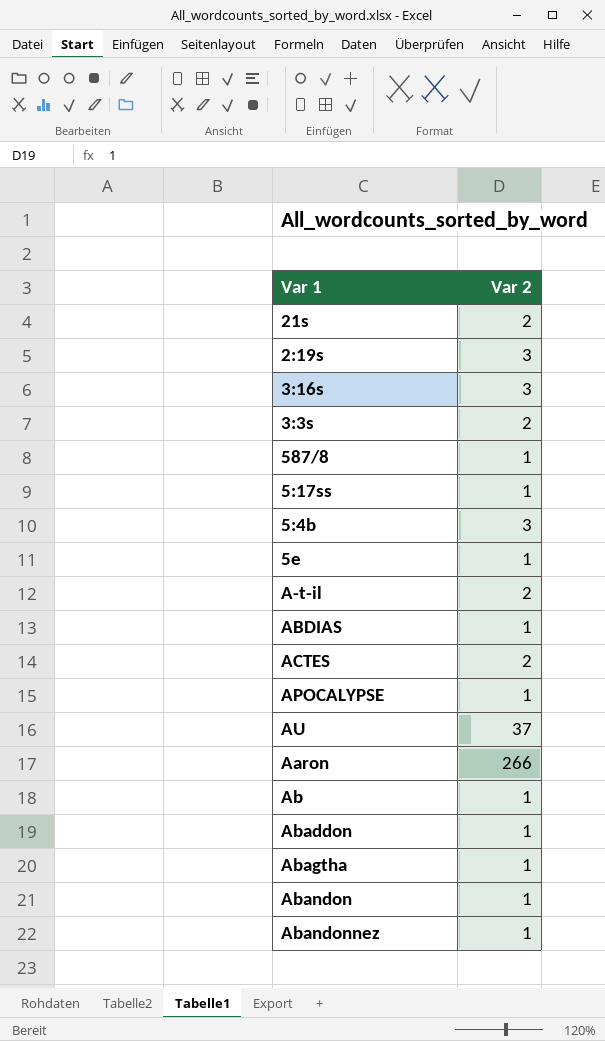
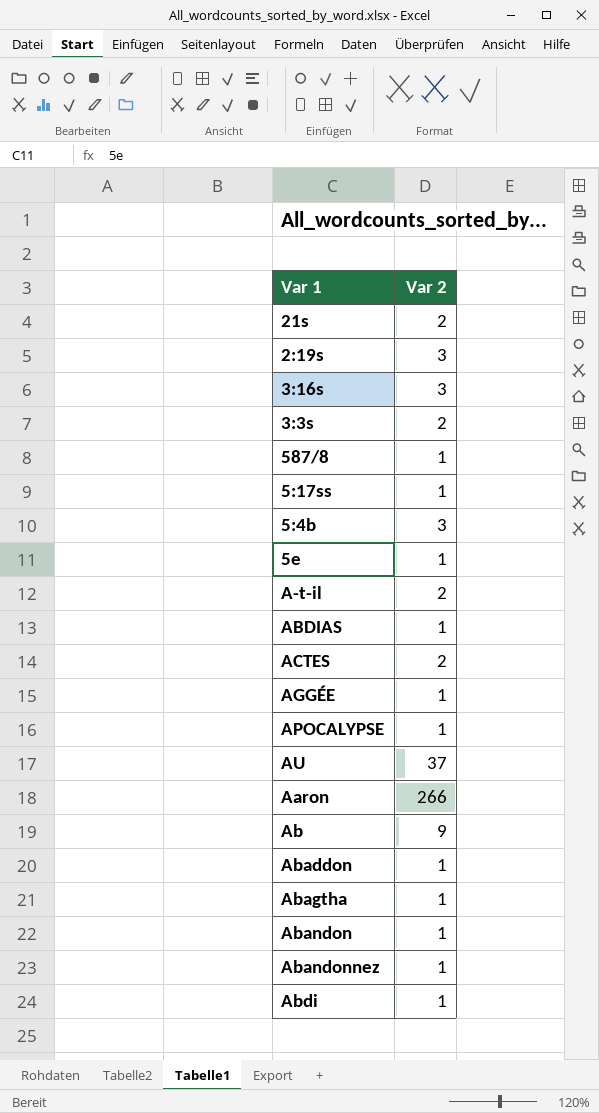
row AGGÉE: none -> 1
Ab | Var 2: 1 -> 9
row Abdi: none -> 1

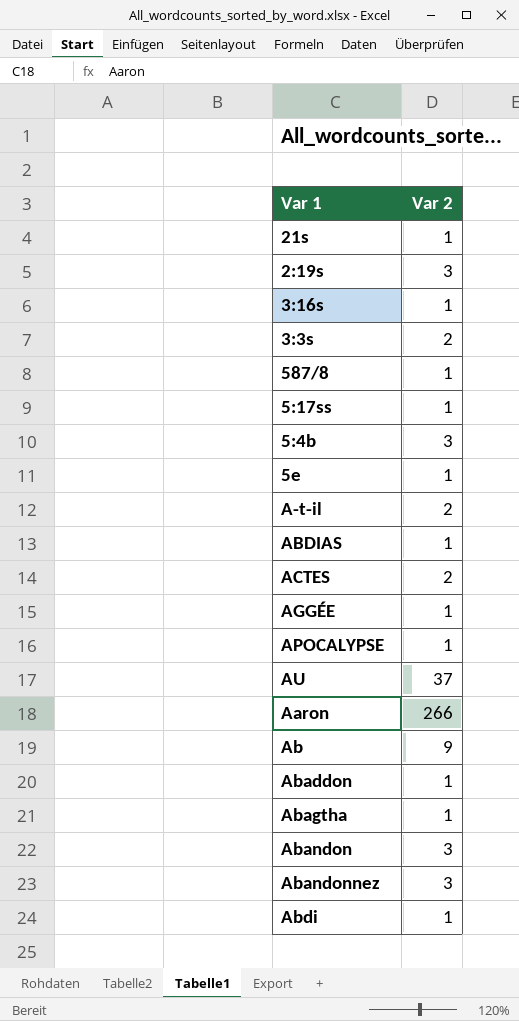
21s | Var 2: 2 -> 1
3:16s | Var 2: 3 -> 1
Abandon | Var 2: 1 -> 3
Abandonnez | Var 2: 1 -> 3

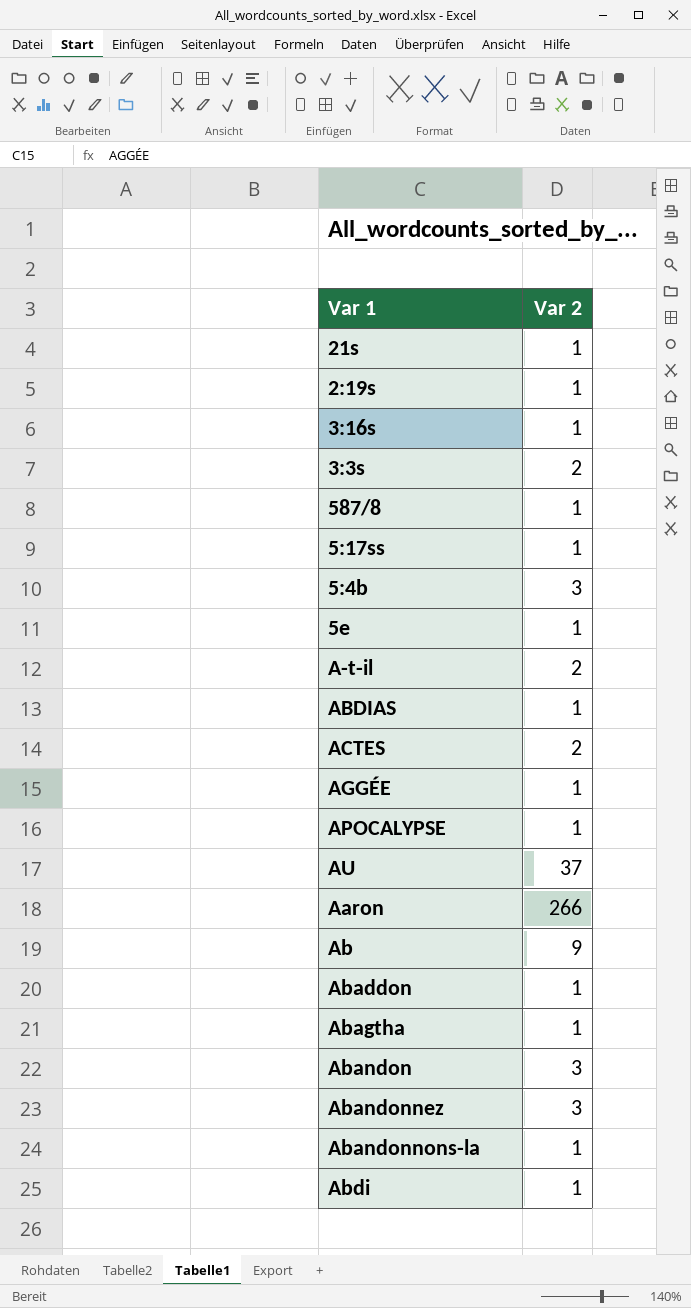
2:19s | Var 2: 3 -> 1
row Abandonnons-la: none -> 1

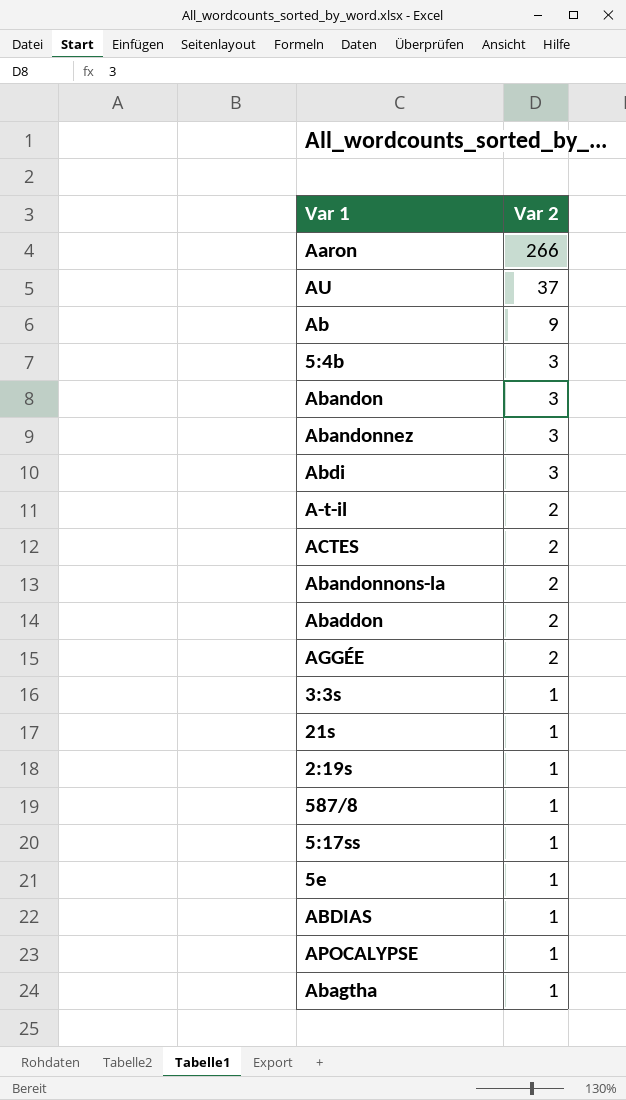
row order: none -> Var 2 descending
row 3:16s: 1 -> none
Abdi | Var 2: 1 -> 3
Abandonnons-la | Var 2: 1 -> 2
Abaddon | Var 2: 1 -> 2
AGGÉE | Var 2: 1 -> 2
3:3s | Var 2: 2 -> 1

